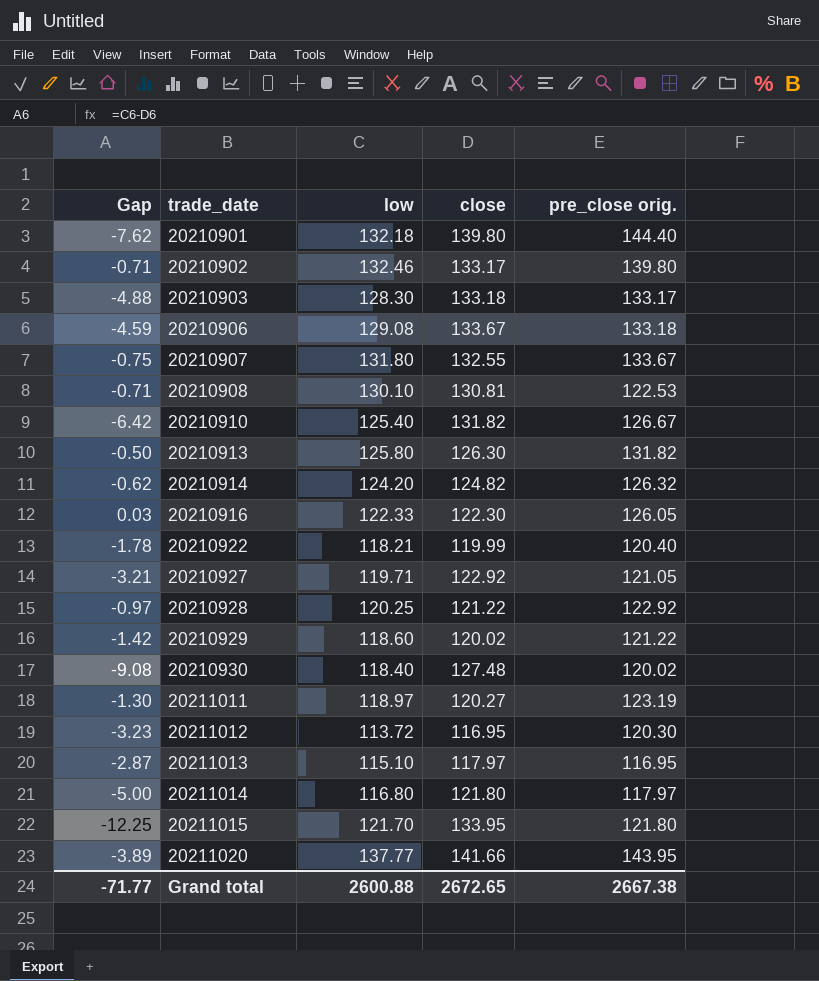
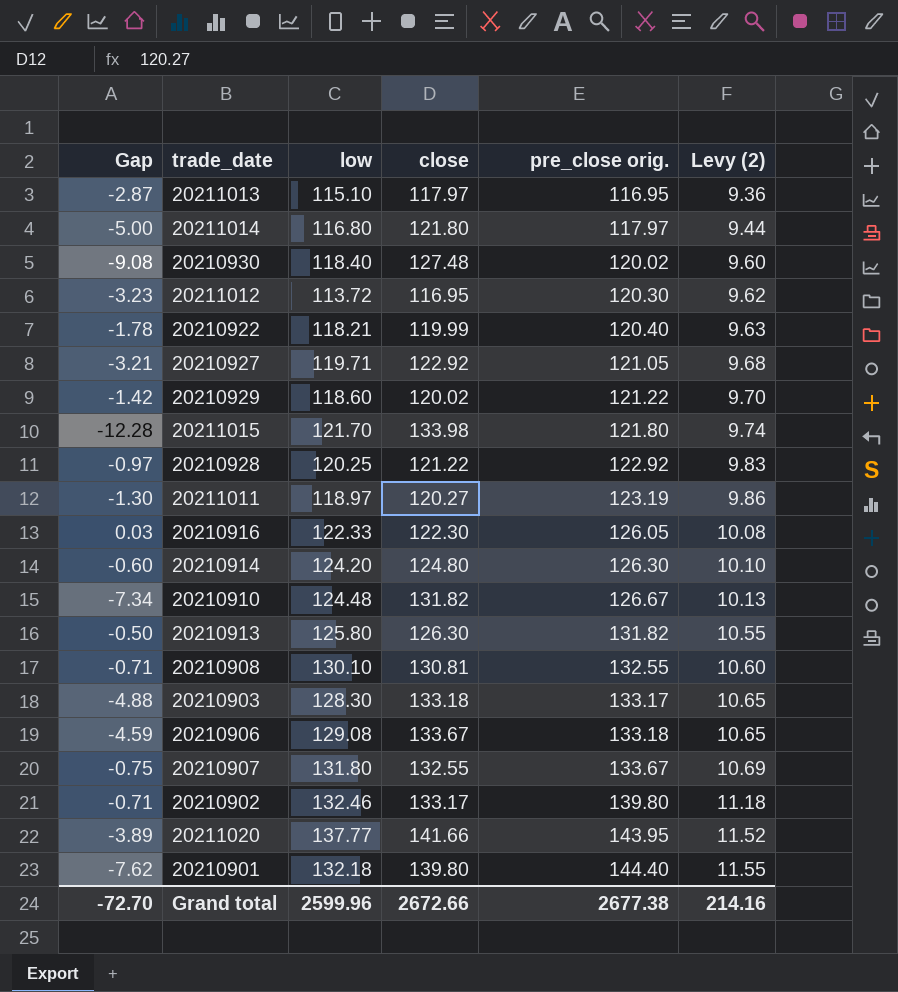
row order: trade_date ascending -> pre_close orig. ascending
column Levy (2) | formula: none -> [pre_close orig.] * 0.08
20211015 | Gap: -12.25 -> -12.28
20211015 | close: 133.95 -> 133.98
20210914 | Gap: -0.62 -> -0.60
20210914 | close: 124.82 -> 124.80
20210914 | pre_close orig.: 126.32 -> 126.30
20210910 | Gap: -6.42 -> -7.34
20210910 | low: 125.40 -> 124.48
20210908 | pre_close orig.: 122.53 -> 132.55
Grand total | Gap: -71.77 -> -72.70
Grand total | low: 2600.88 -> 2599.96
Grand total | close: 2672.65 -> 2672.66
Grand total | pre_close orig.: 2667.38 -> 2677.38

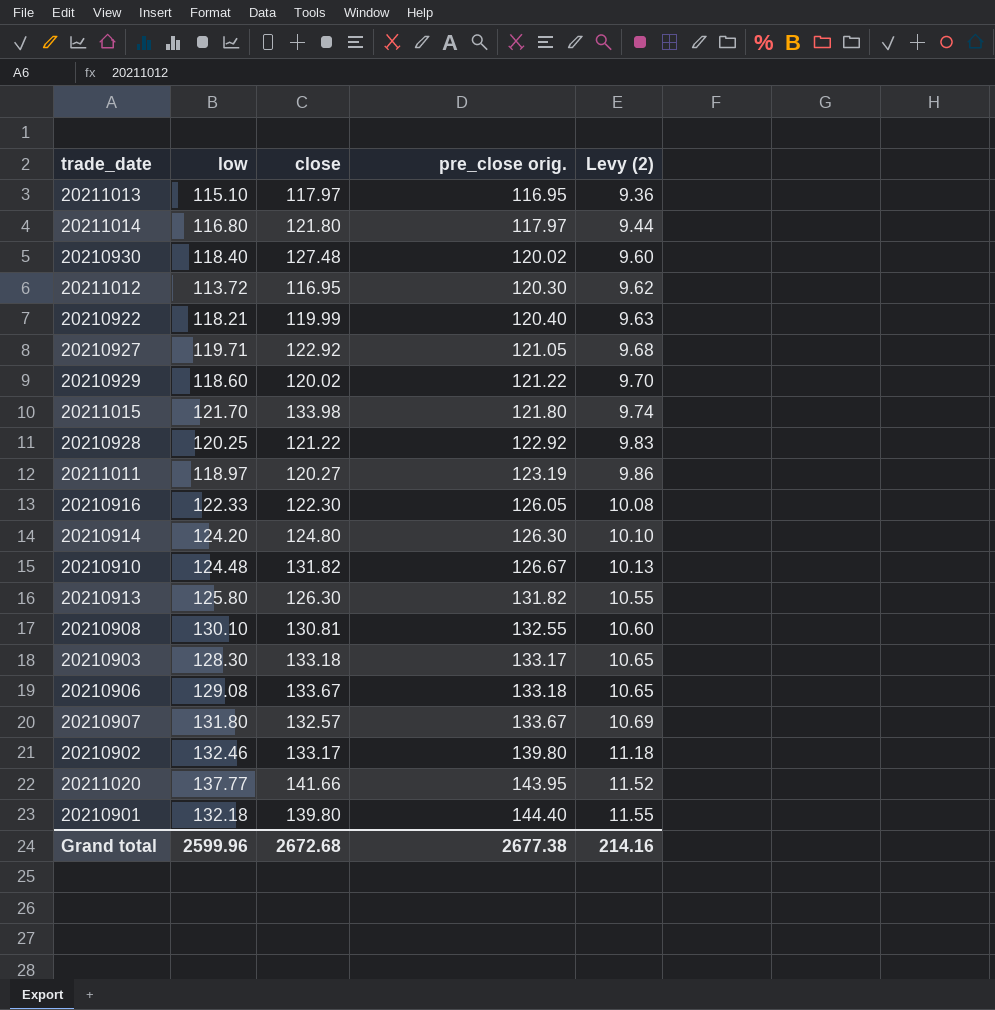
column Gap | formula: [low] - [close] -> none
20210907 | close: 132.55 -> 132.57
Grand total | close: 2672.66 -> 2672.68

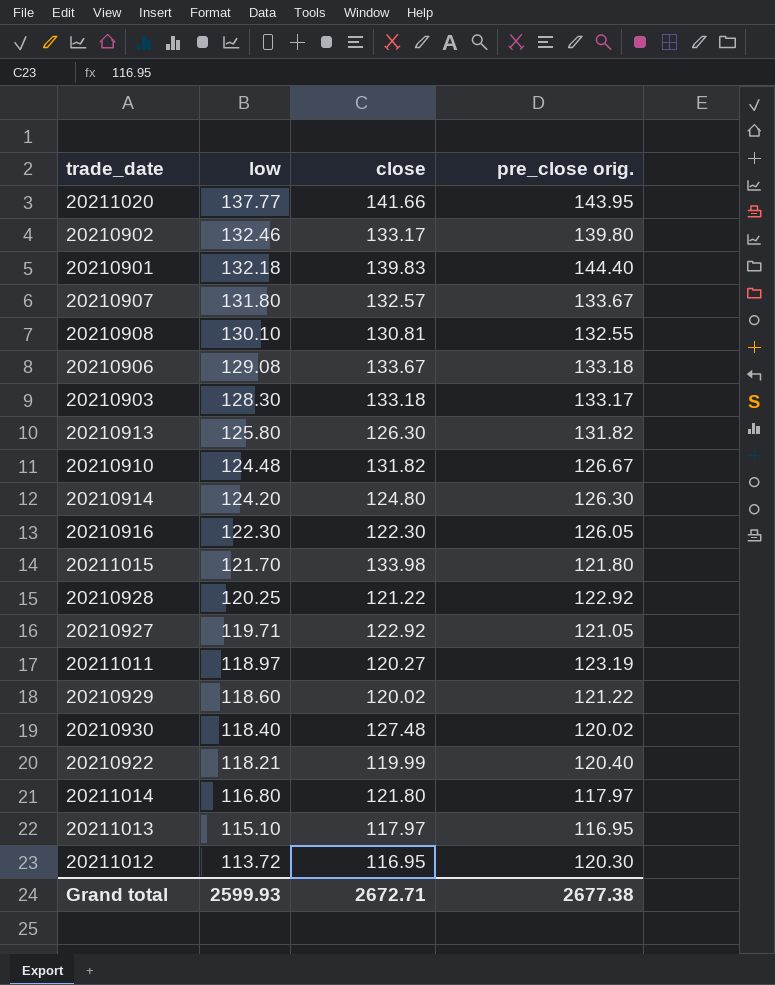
row order: pre_close orig. ascending -> low descending
column Levy (2) | formula: [pre_close orig.] * 0.08 -> none
20210901 | close: 139.80 -> 139.83
20210916 | low: 122.33 -> 122.30
Grand total | low: 2599.96 -> 2599.93
Grand total | close: 2672.68 -> 2672.71

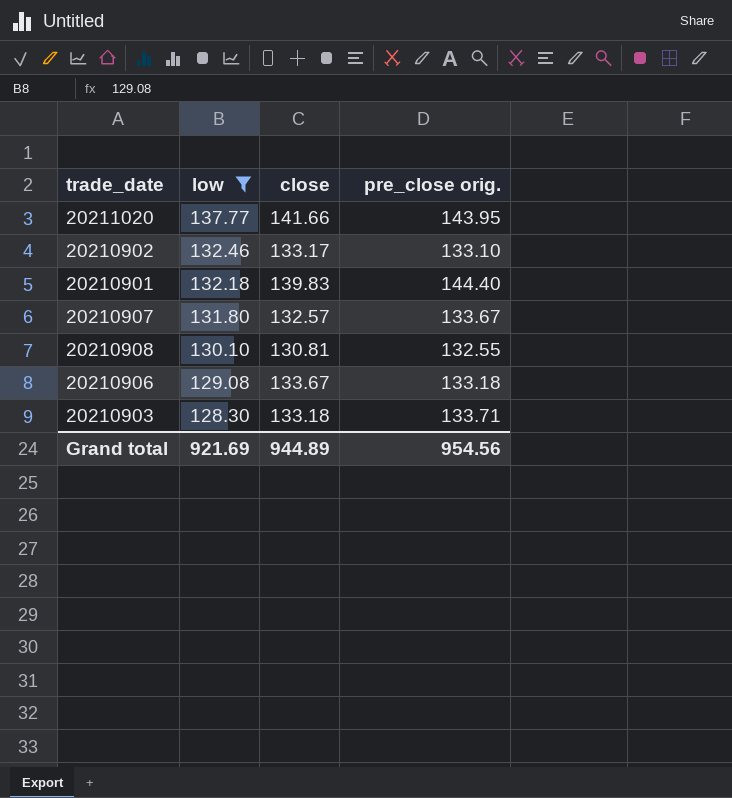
filter: none -> low >= 128.30
20210902 | pre_close orig.: 139.80 -> 133.10
20210903 | pre_close orig.: 133.17 -> 133.71
Grand total | low: 2599.93 -> 921.69
Grand total | close: 2672.71 -> 944.89
Grand total | pre_close orig.: 2677.38 -> 954.56

